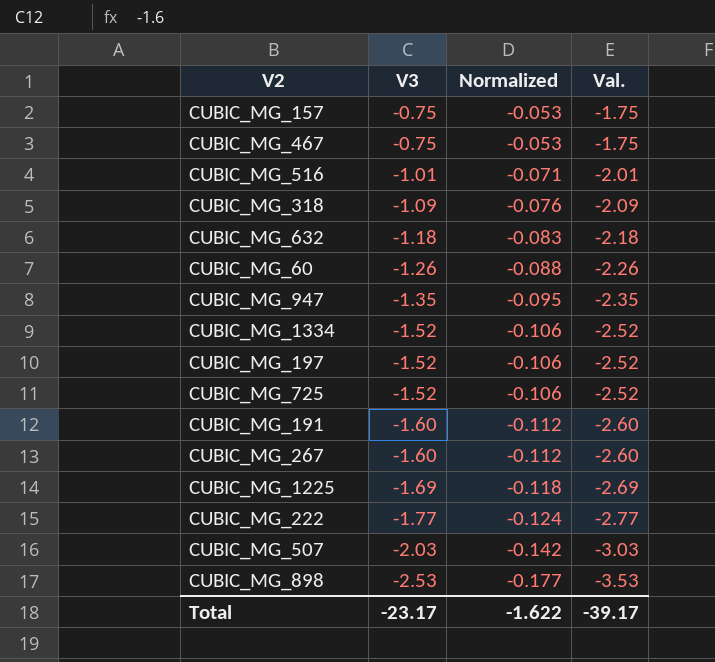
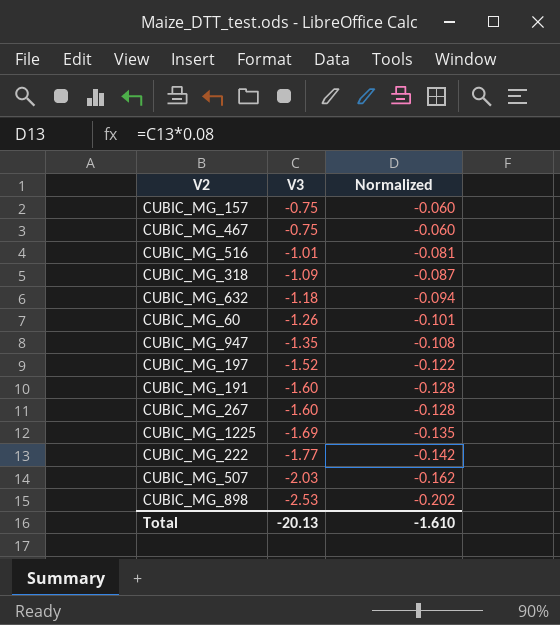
column Val. | formula: [V3] - 1 -> none
column Normalized | formula: [V3] * 0.07 -> [V3] * 0.08
row CUBIC_MG_1334: -1.52 | -0.106 | -2.52 -> none
row CUBIC_MG_725: -1.52 | -0.106 | -2.52 -> none
Total | V3: -23.17 -> -20.13
Total | Normalized: -1.622 -> -1.610

